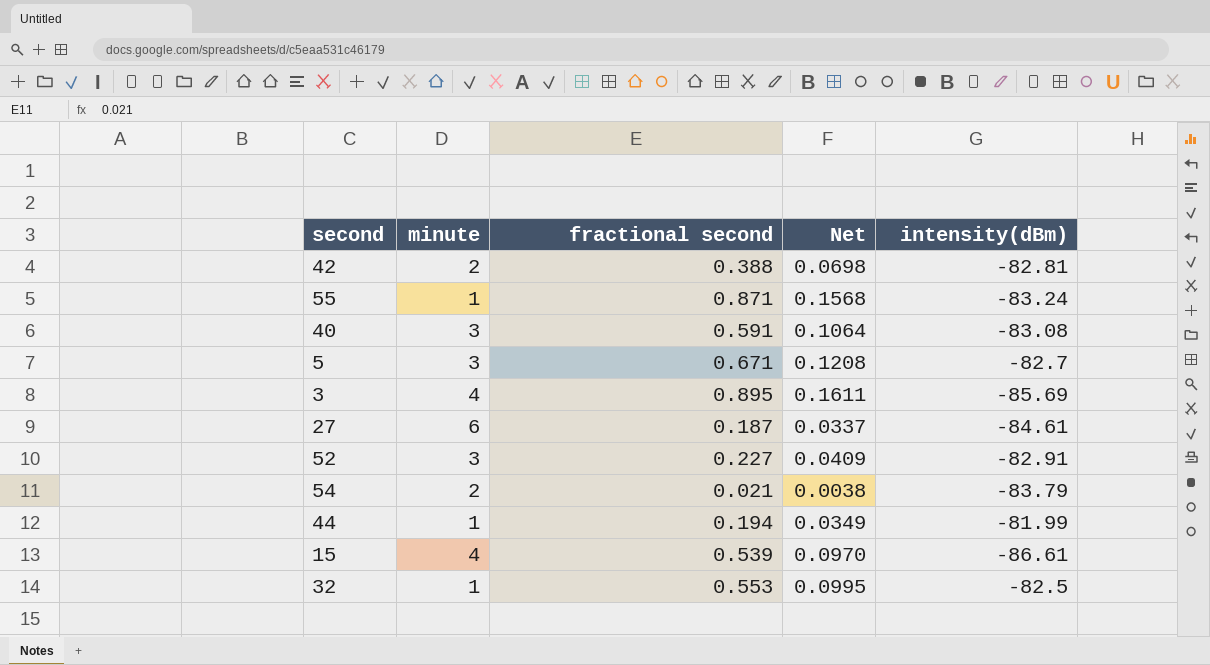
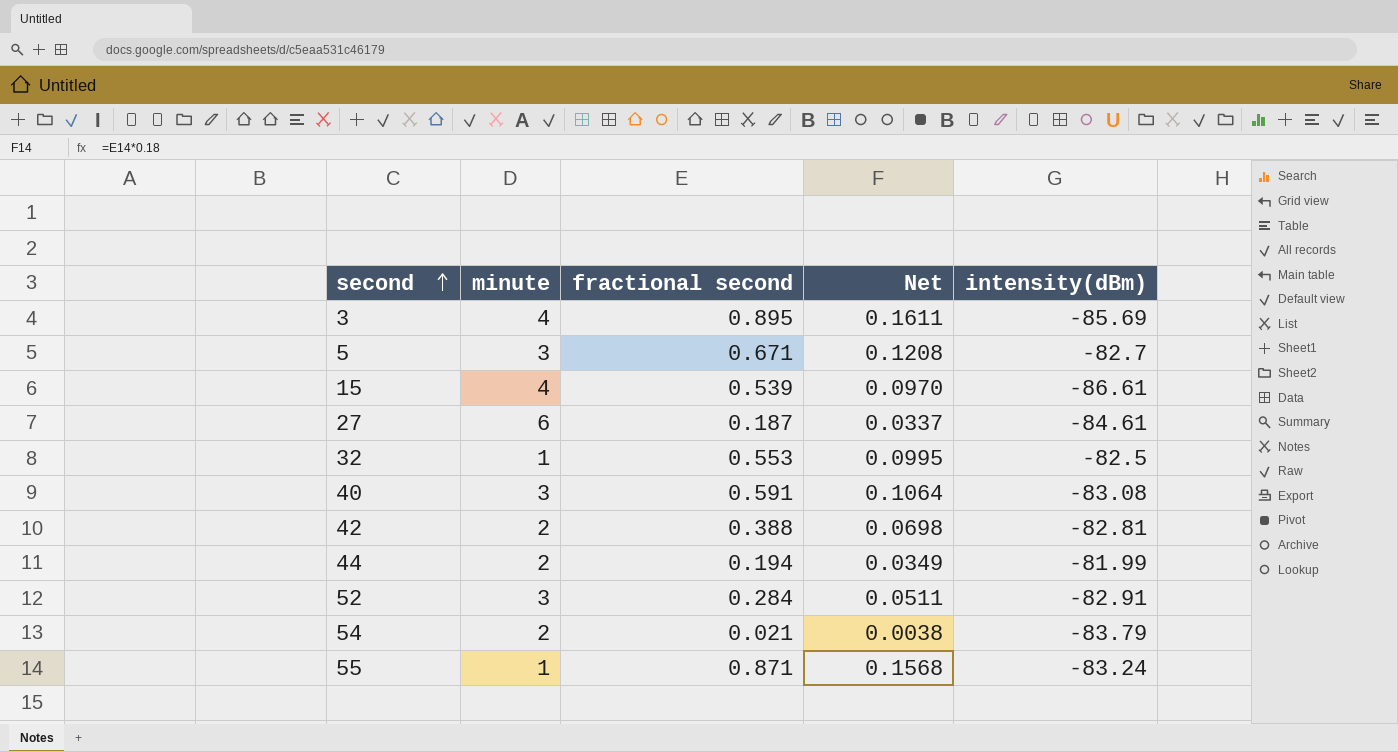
row order: none -> second ascending
44 | minute: 1 -> 2
52 | fractional second: 0.227 -> 0.284
52 | Net: 0.0409 -> 0.0511

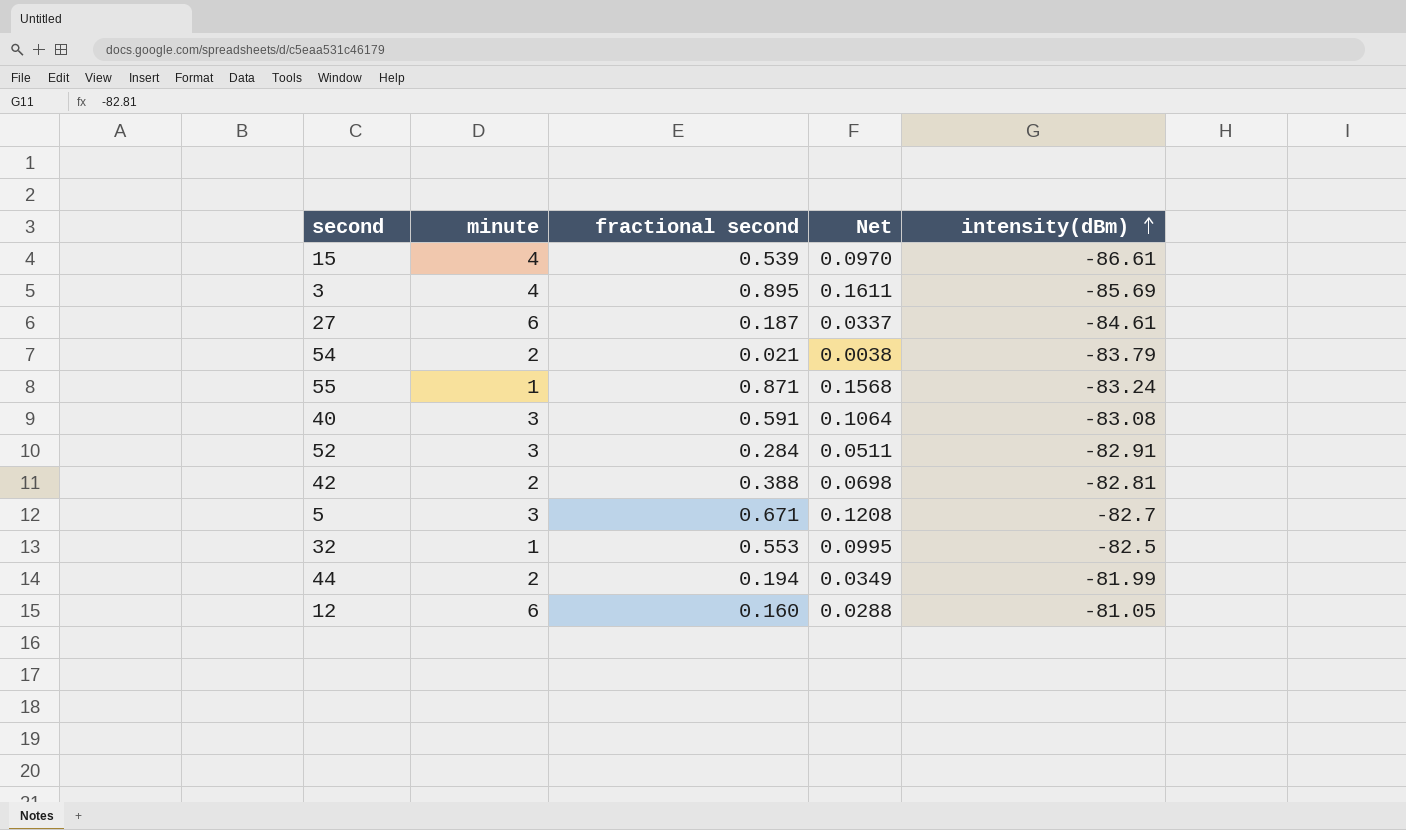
row order: second ascending -> intensity(dBm) ascending
row 12: none -> 6 | 0.160 | 0.0288 | -81.05

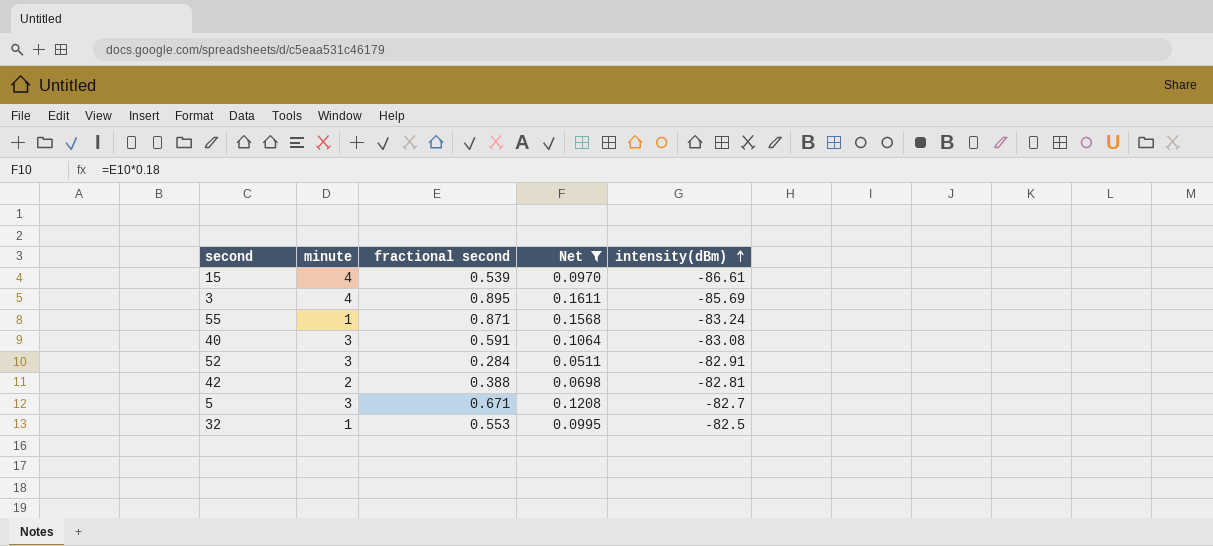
filter: none -> Net >= 0.0511

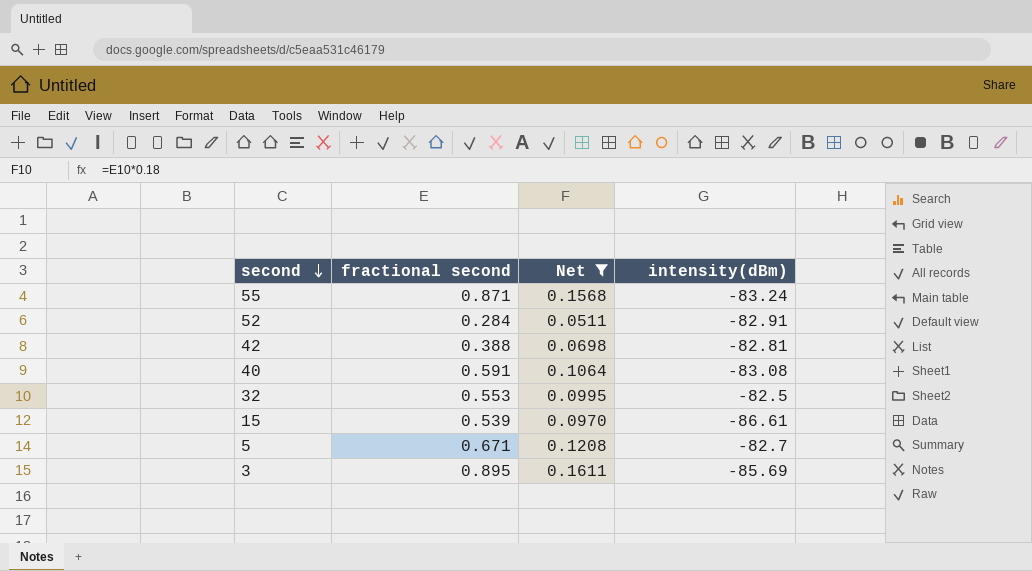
row order: intensity(dBm) ascending -> second descending
column minute | position: 2 -> none

